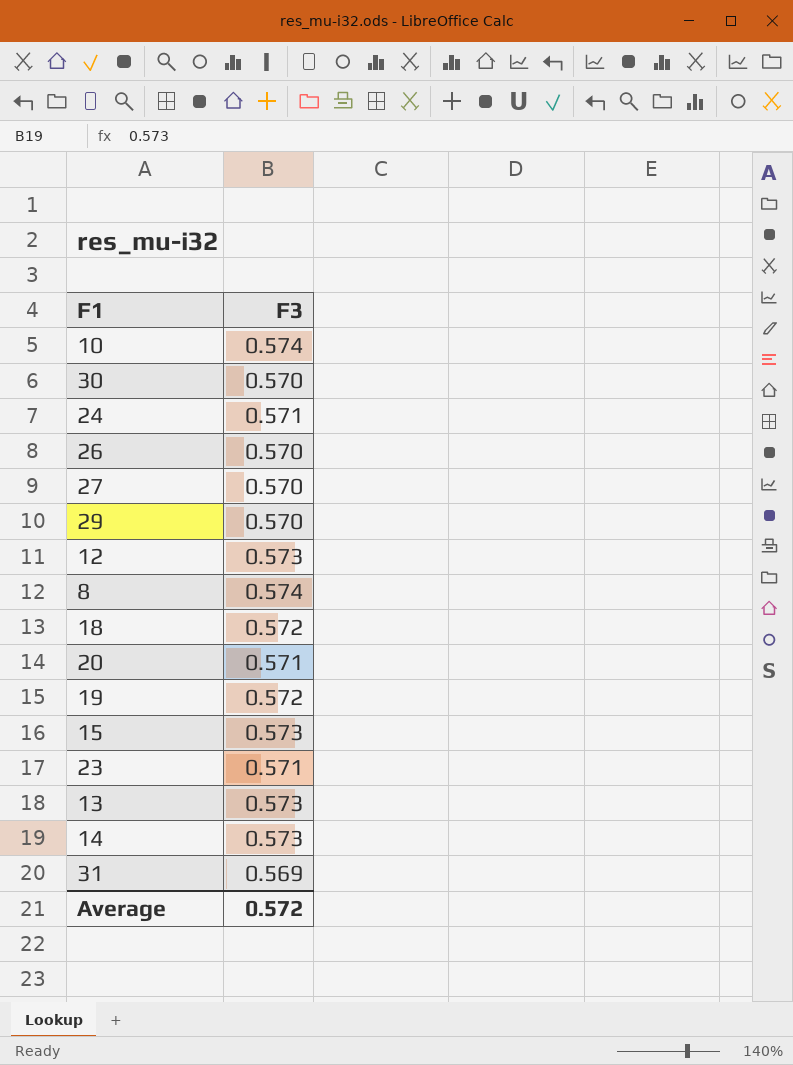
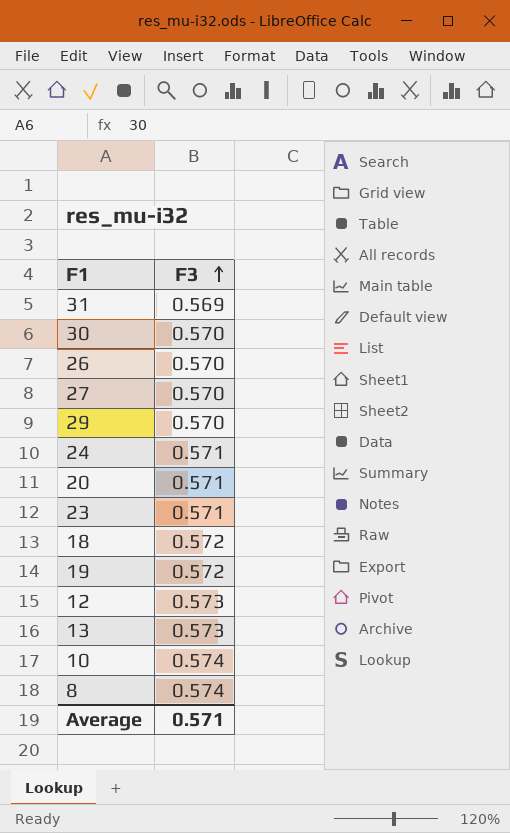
row order: none -> F3 ascending
row 15: 0.573 -> none
row 14: 0.573 -> none
Average | F3: 0.572 -> 0.571

